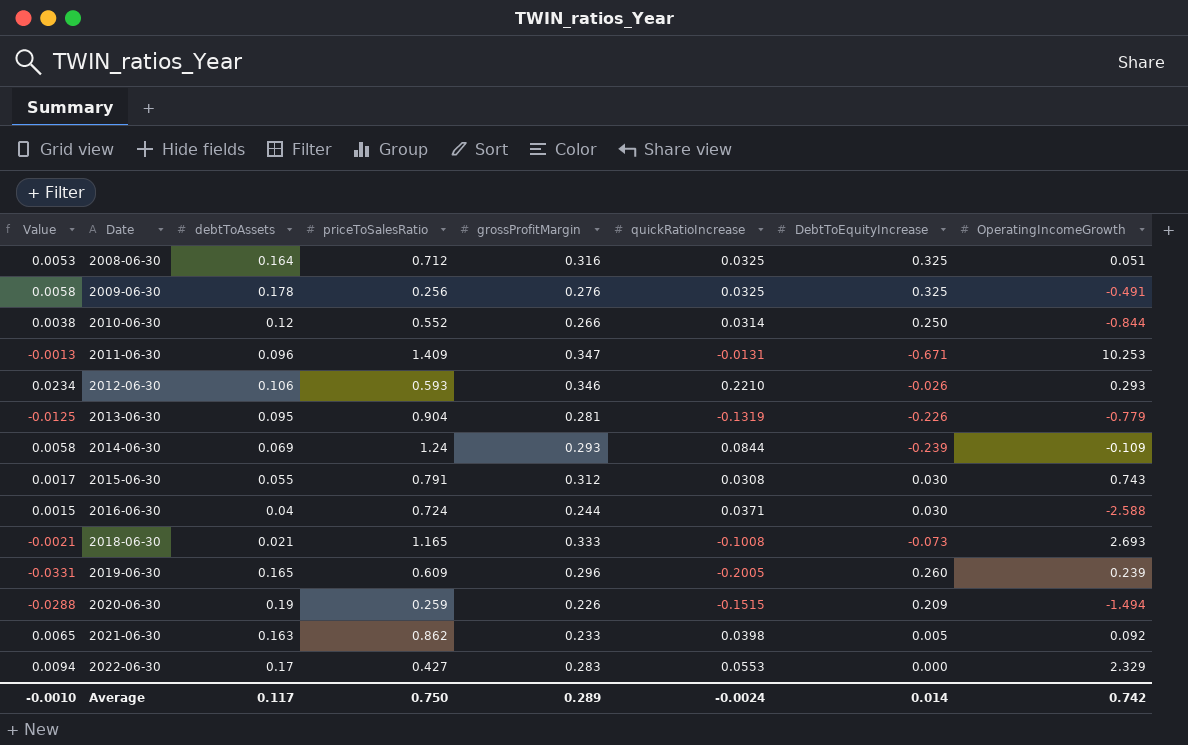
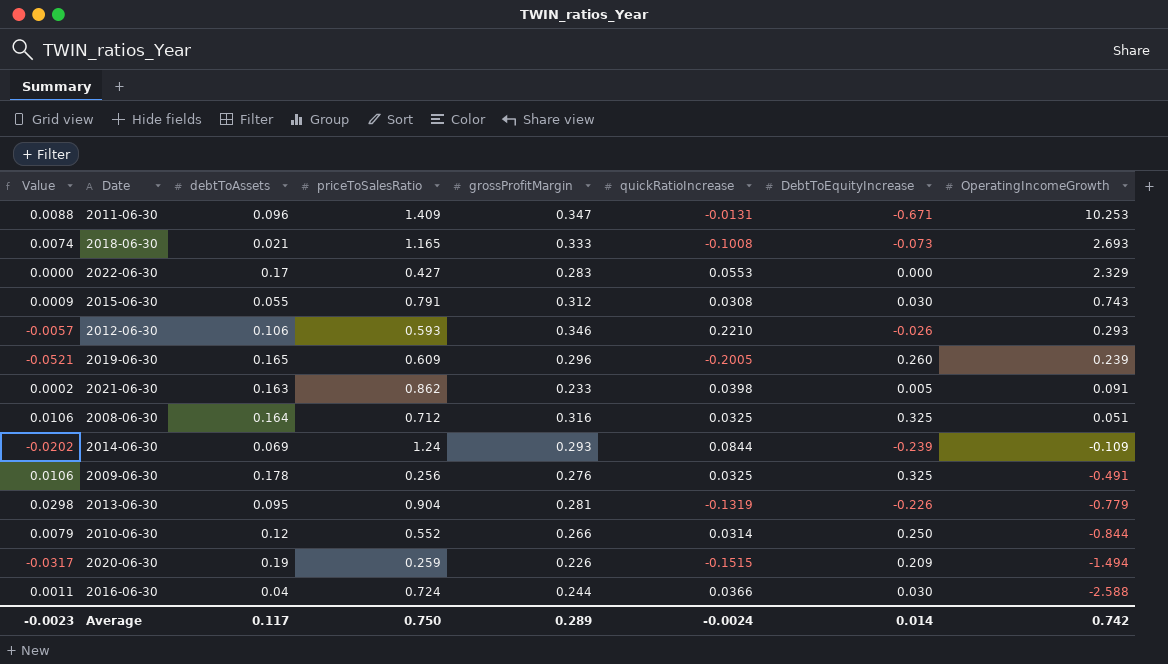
row order: Date ascending -> OperatingIncomeGrowth descending
column Value | formula: [debtToAssets] * [quickRatioIncrease] -> [quickRatioIncrease] * [DebtToEquityIncrease]
2021-06-30 | OperatingIncomeGrowth: 0.092 -> 0.091
2016-06-30 | quickRatioIncrease: 0.0371 -> 0.0366
Average | Value: -0.0010 -> -0.0023

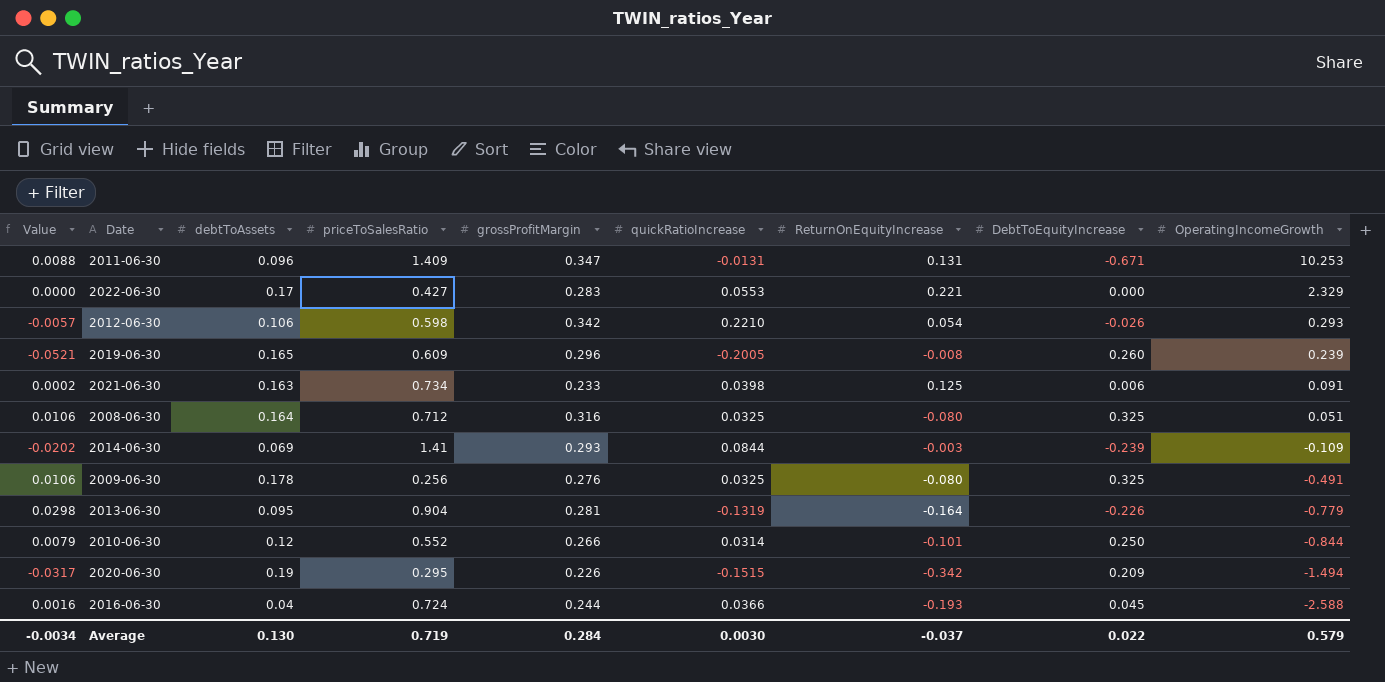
column ReturnOnEquityIncrease | position: none -> 7
row 2018-06-30: 0.0074 | 0.021 | 1.165 | 0.333 | -0.1008 | -0.073 | 2.693 -> none
row 2015-06-30: 0.0009 | 0.055 | 0.791 | 0.312 | 0.0308 | 0.030 | 0.743 -> none
2012-06-30 | priceToSalesRatio: 0.593 -> 0.598
2012-06-30 | grossProfitMargin: 0.346 -> 0.342
2021-06-30 | priceToSalesRatio: 0.862 -> 0.734
2021-06-30 | DebtToEquityIncrease: 0.005 -> 0.006
2014-06-30 | priceToSalesRatio: 1.24 -> 1.41
2020-06-30 | priceToSalesRatio: 0.259 -> 0.295
2016-06-30 | Value: 0.0011 -> 0.0016
2016-06-30 | DebtToEquityIncrease: 0.030 -> 0.045
Average | Value: -0.0023 -> -0.0034
Average | debtToAssets: 0.117 -> 0.130
Average | priceToSalesRatio: 0.750 -> 0.719
Average | grossProfitMargin: 0.289 -> 0.284
Average | quickRatioIncrease: -0.0024 -> 0.0030
Average | DebtToEquityIncrease: 0.014 -> 0.022
Average | OperatingIncomeGrowth: 0.742 -> 0.579

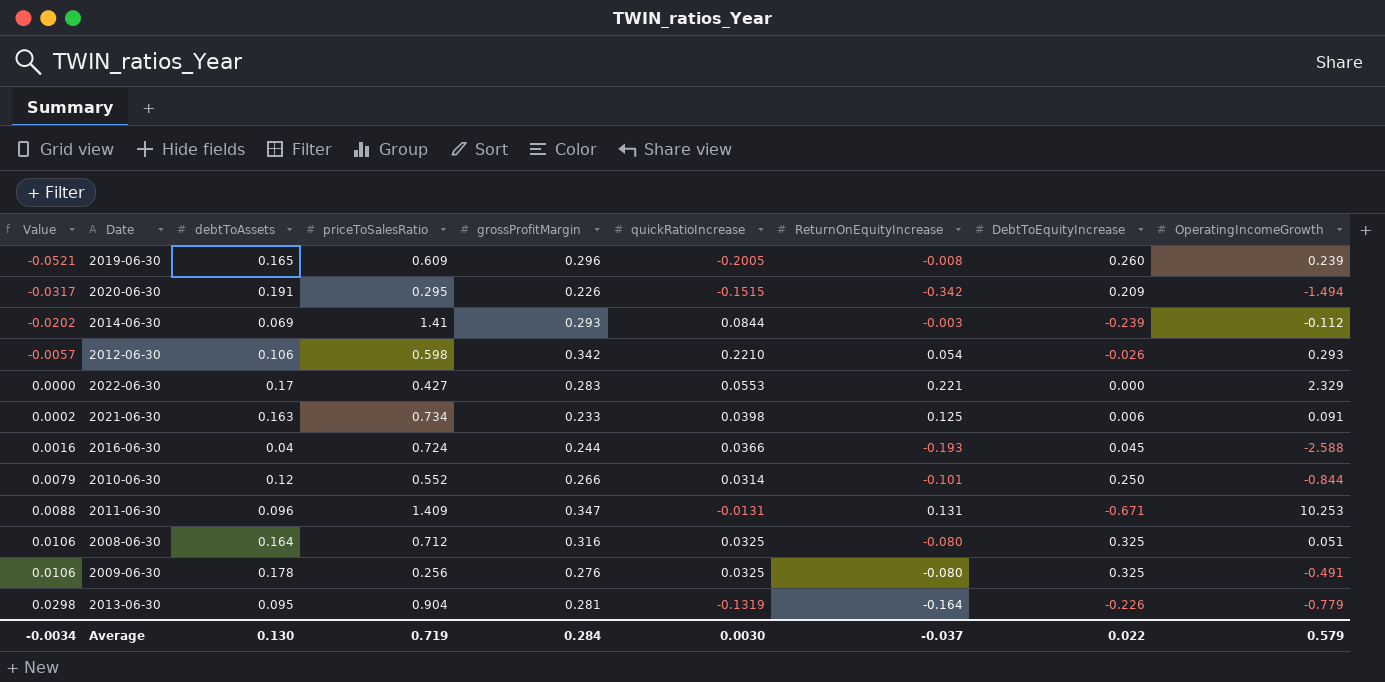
row order: OperatingIncomeGrowth descending -> Value ascending
2020-06-30 | debtToAssets: 0.19 -> 0.191
2014-06-30 | OperatingIncomeGrowth: -0.109 -> -0.112

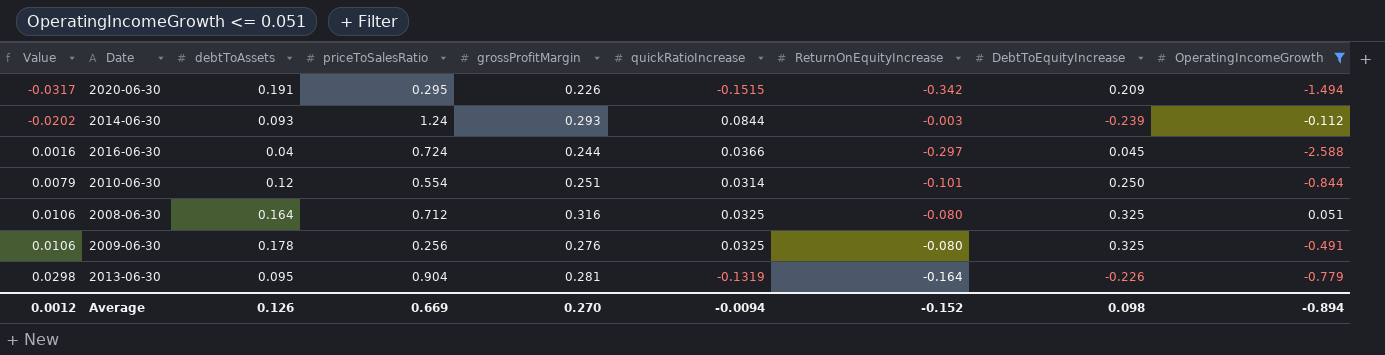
filter: none -> OperatingIncomeGrowth <= 0.051
2014-06-30 | debtToAssets: 0.069 -> 0.093
2014-06-30 | priceToSalesRatio: 1.41 -> 1.24
2016-06-30 | ReturnOnEquityIncrease: -0.193 -> -0.297
2010-06-30 | priceToSalesRatio: 0.552 -> 0.554
2010-06-30 | grossProfitMargin: 0.266 -> 0.251
Average | Value: -0.0034 -> 0.0012
Average | debtToAssets: 0.130 -> 0.126
Average | priceToSalesRatio: 0.719 -> 0.669
Average | grossProfitMargin: 0.284 -> 0.270
Average | quickRatioIncrease: 0.0030 -> -0.0094
Average | ReturnOnEquityIncrease: -0.037 -> -0.152
Average | DebtToEquityIncrease: 0.022 -> 0.098
Average | OperatingIncomeGrowth: 0.579 -> -0.894

